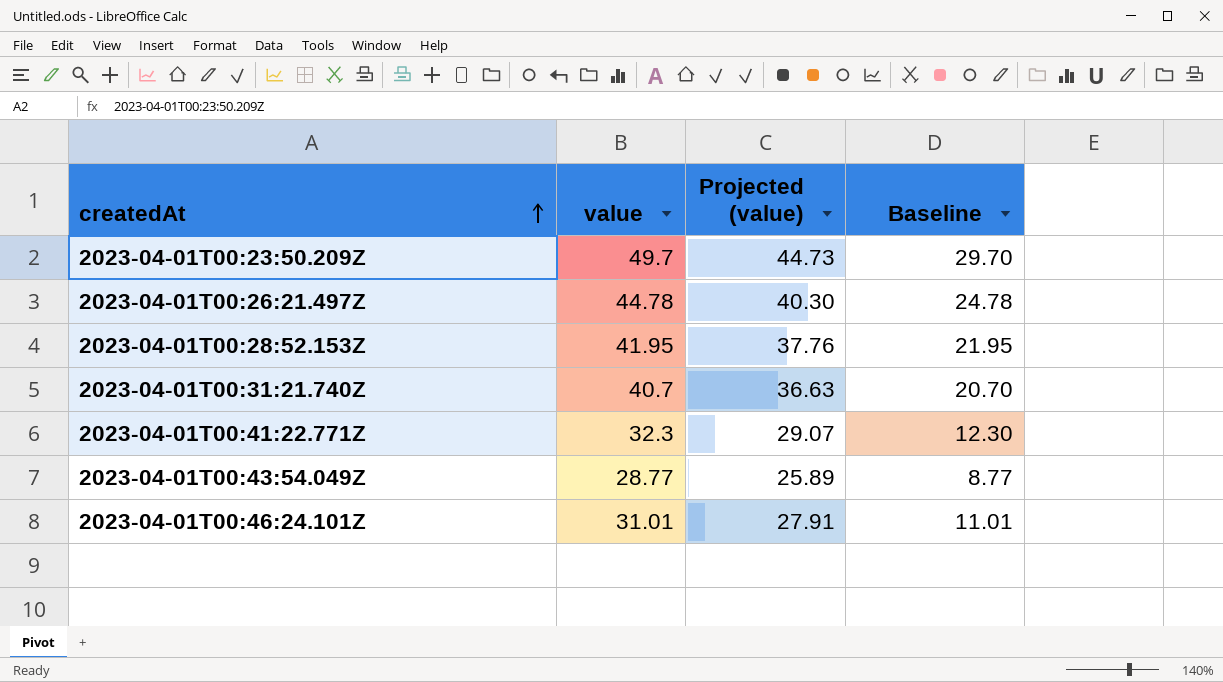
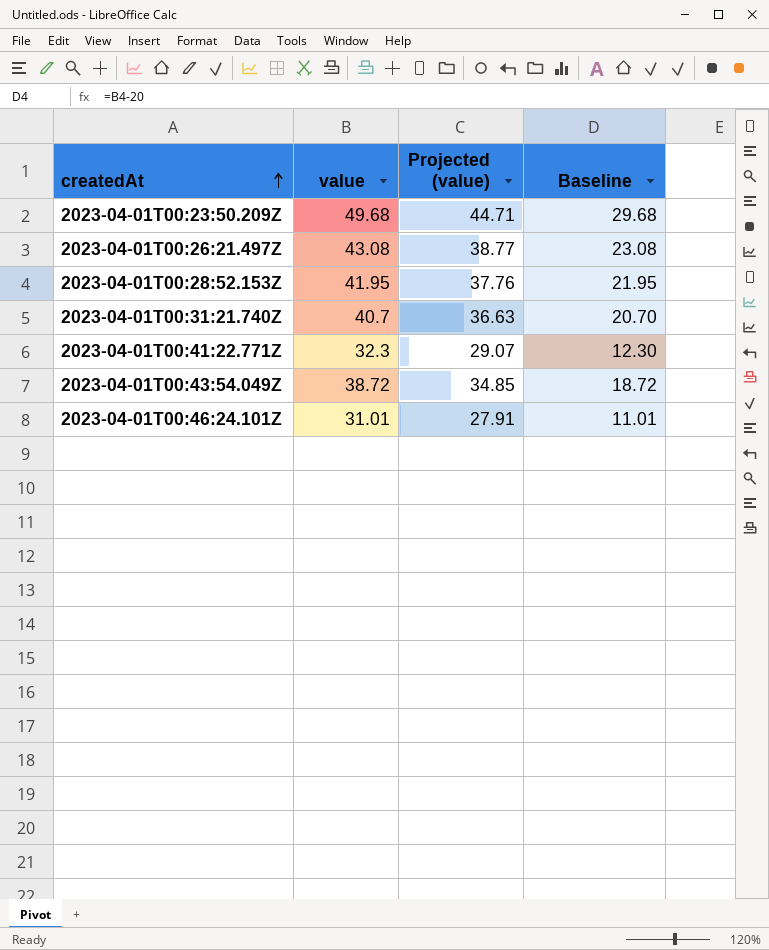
2023-04-01T00:23:50.209Z | value: 49.7 -> 49.68
2023-04-01T00:23:50.209Z | Projected (value): 44.73 -> 44.71
2023-04-01T00:23:50.209Z | Baseline: 29.70 -> 29.68
2023-04-01T00:26:21.497Z | value: 44.78 -> 43.08
2023-04-01T00:26:21.497Z | Projected (value): 40.30 -> 38.77
2023-04-01T00:26:21.497Z | Baseline: 24.78 -> 23.08
2023-04-01T00:43:54.049Z | value: 28.77 -> 38.72
2023-04-01T00:43:54.049Z | Projected (value): 25.89 -> 34.85
2023-04-01T00:43:54.049Z | Baseline: 8.77 -> 18.72

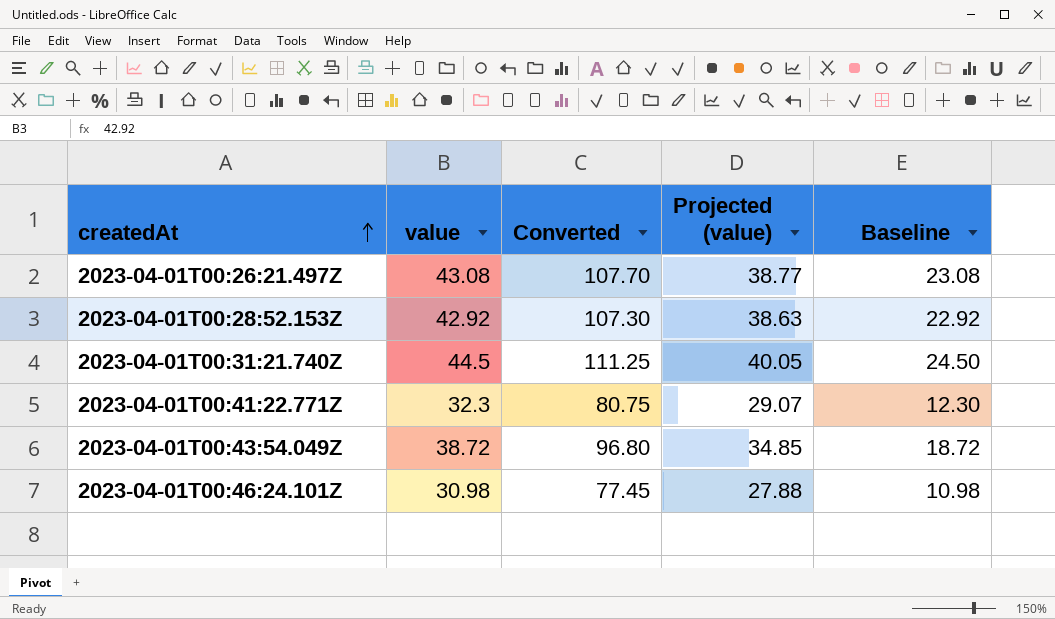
column Converted | formula: none -> [value] * 2.5
row 2023-04-01T00:23:50.209Z: 49.68 | 44.71 | 29.68 -> none
2023-04-01T00:28:52.153Z | value: 41.95 -> 42.92
2023-04-01T00:28:52.153Z | Projected (value): 37.76 -> 38.63
2023-04-01T00:28:52.153Z | Baseline: 21.95 -> 22.92
2023-04-01T00:31:21.740Z | value: 40.7 -> 44.5
2023-04-01T00:31:21.740Z | Projected (value): 36.63 -> 40.05
2023-04-01T00:31:21.740Z | Baseline: 20.70 -> 24.50
2023-04-01T00:46:24.101Z | value: 31.01 -> 30.98
2023-04-01T00:46:24.101Z | Projected (value): 27.91 -> 27.88
2023-04-01T00:46:24.101Z | Baseline: 11.01 -> 10.98

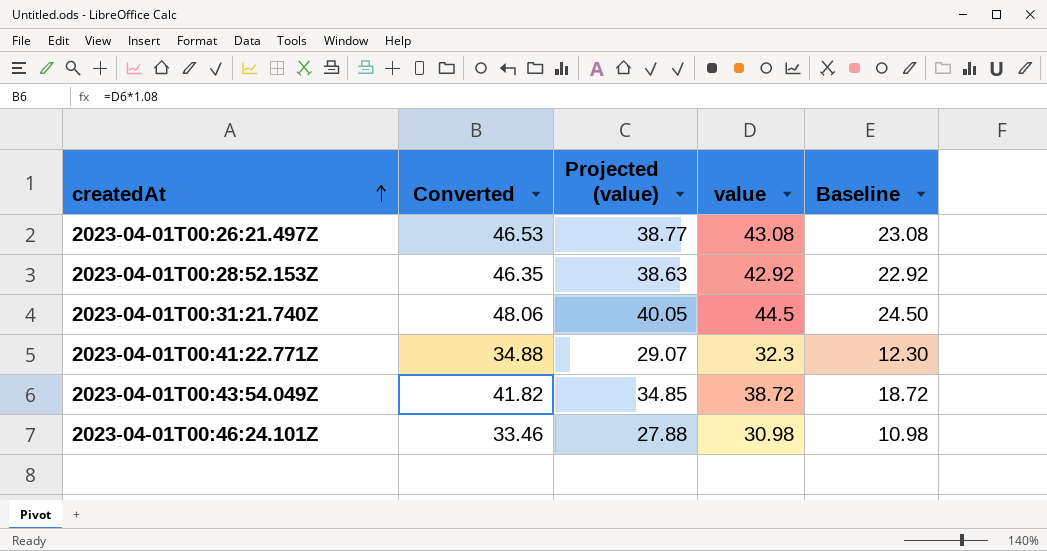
column Converted | formula: [value] * 2.5 -> [value] * 1.08
column value | position: 2 -> 4

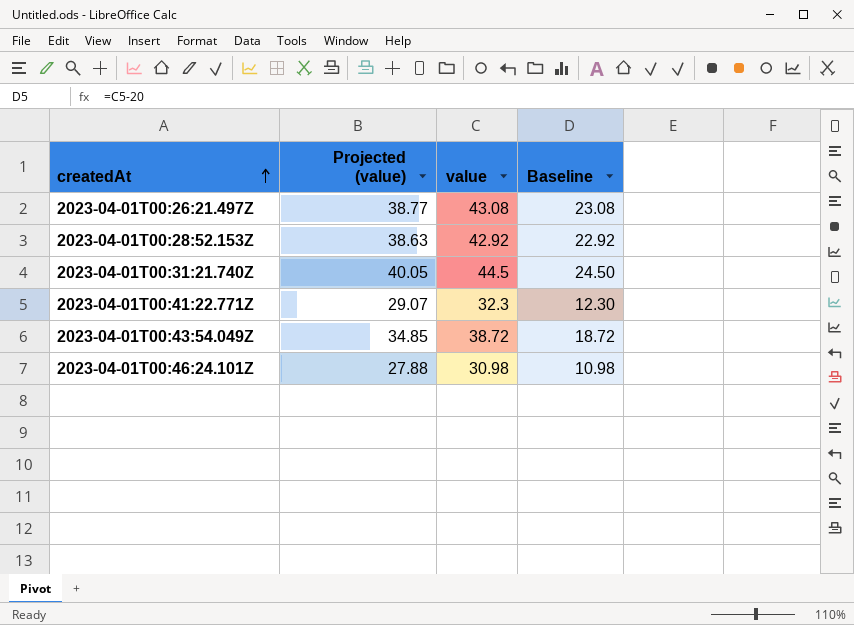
column Converted | formula: [value] * 1.08 -> none

